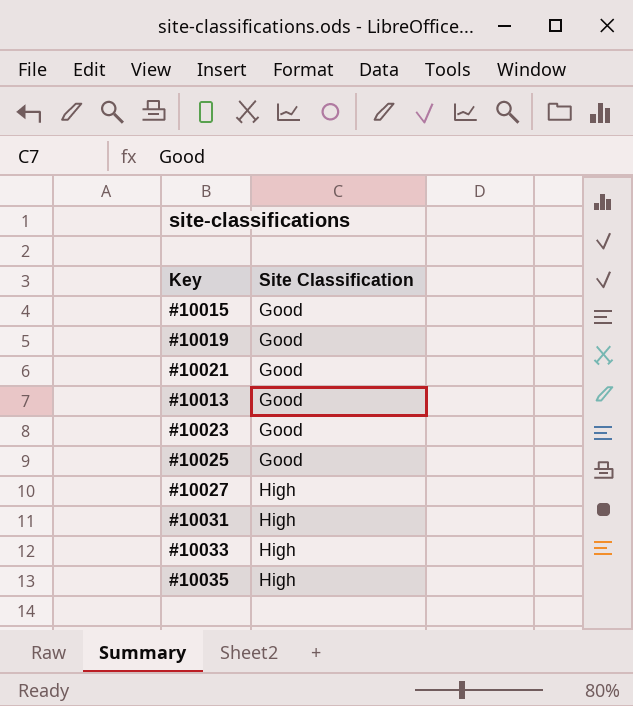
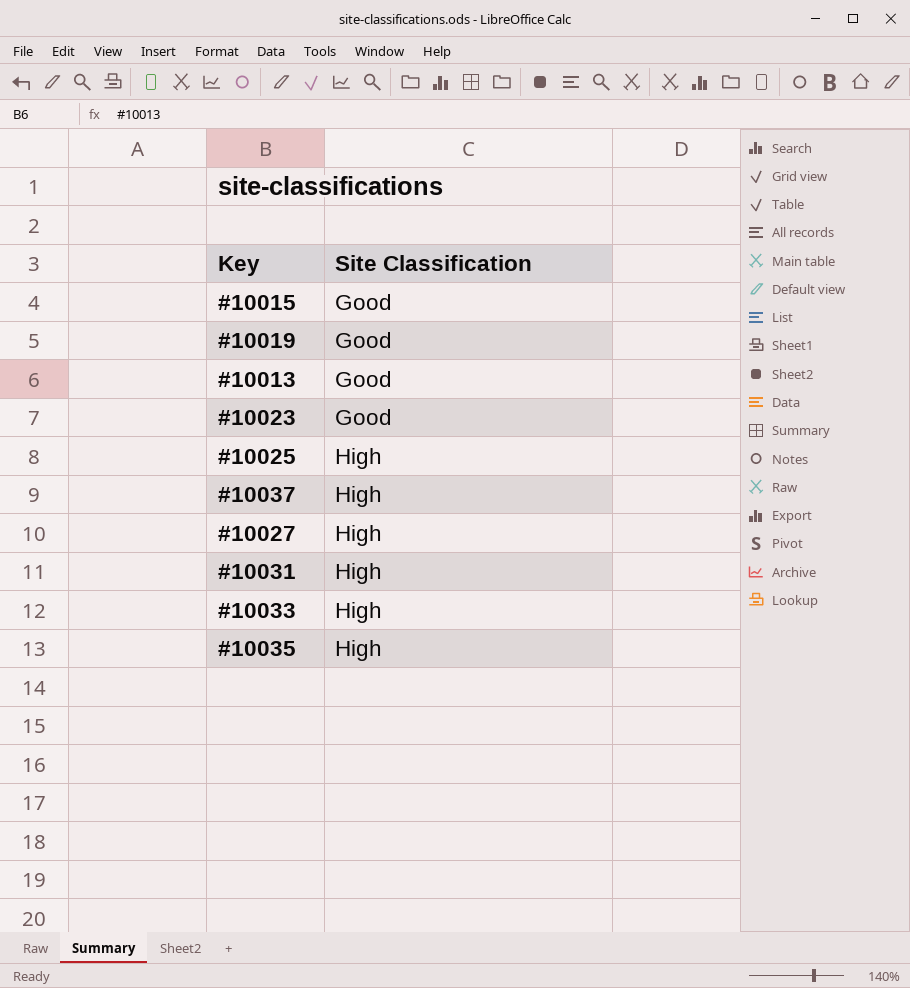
row #10021: Good -> none
#10025 | Site Classification: Good -> High
row #10037: none -> High

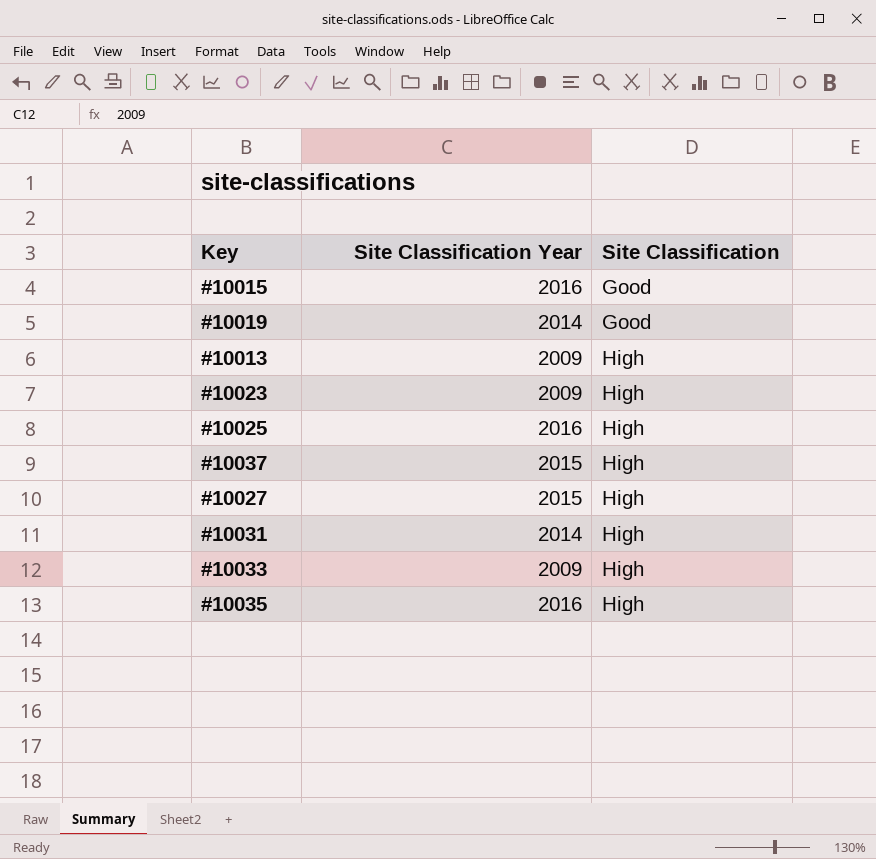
column Site Classification Year | position: none -> 2
#10013 | Site Classification: Good -> High
#10023 | Site Classification: Good -> High

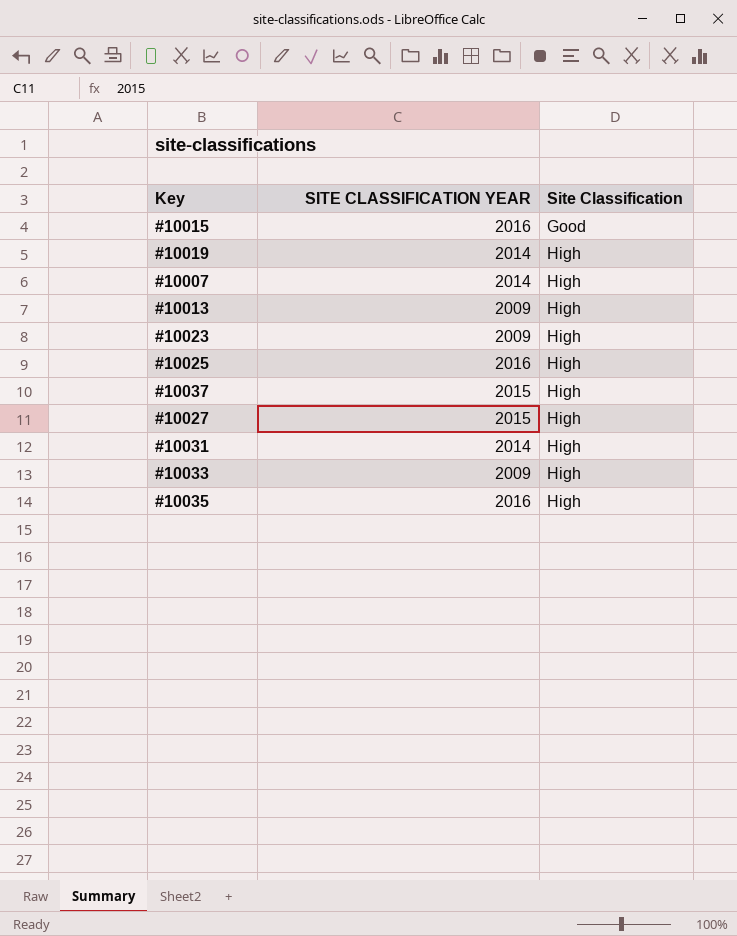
column name: Site Classification Year -> SITE CLASSIFICATION YEAR
#10019 | Site Classification: Good -> High
row #10007: none -> 2014 | High

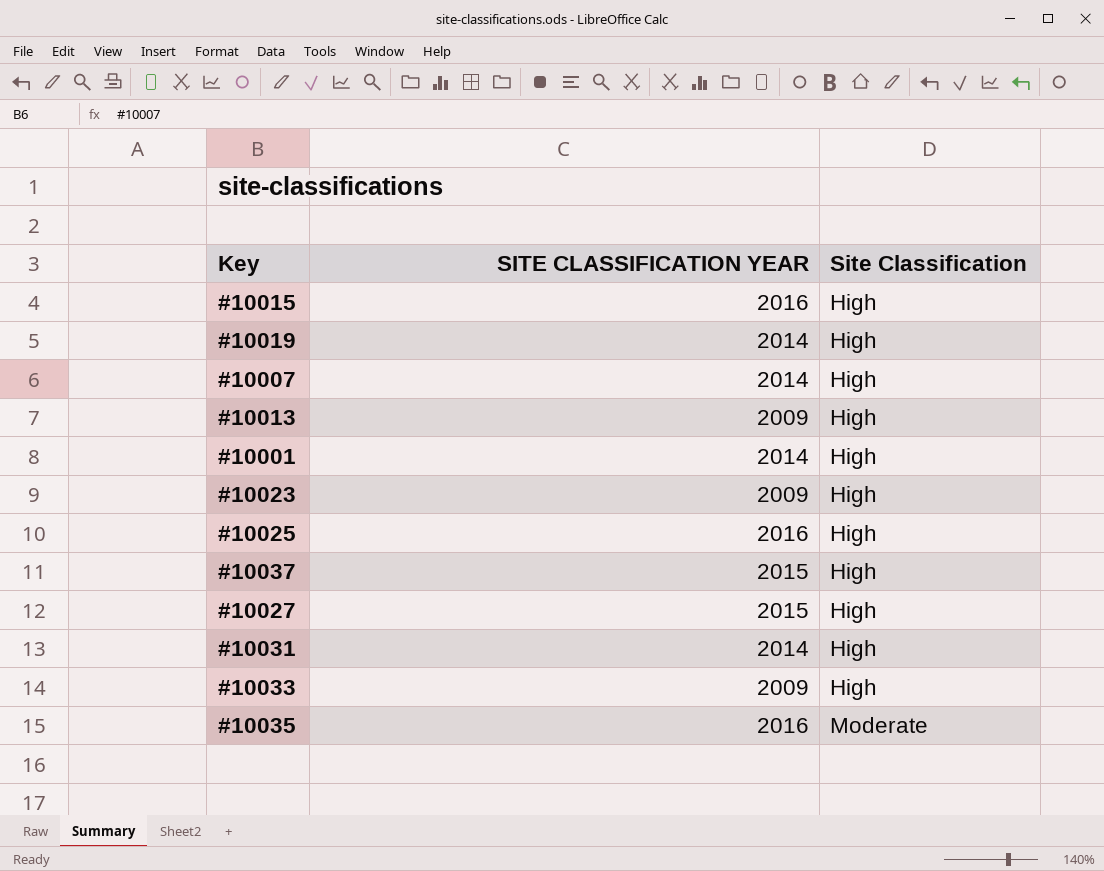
#10015 | Site Classification: Good -> High
row #10001: none -> 2014 | High
#10035 | Site Classification: High -> Moderate

